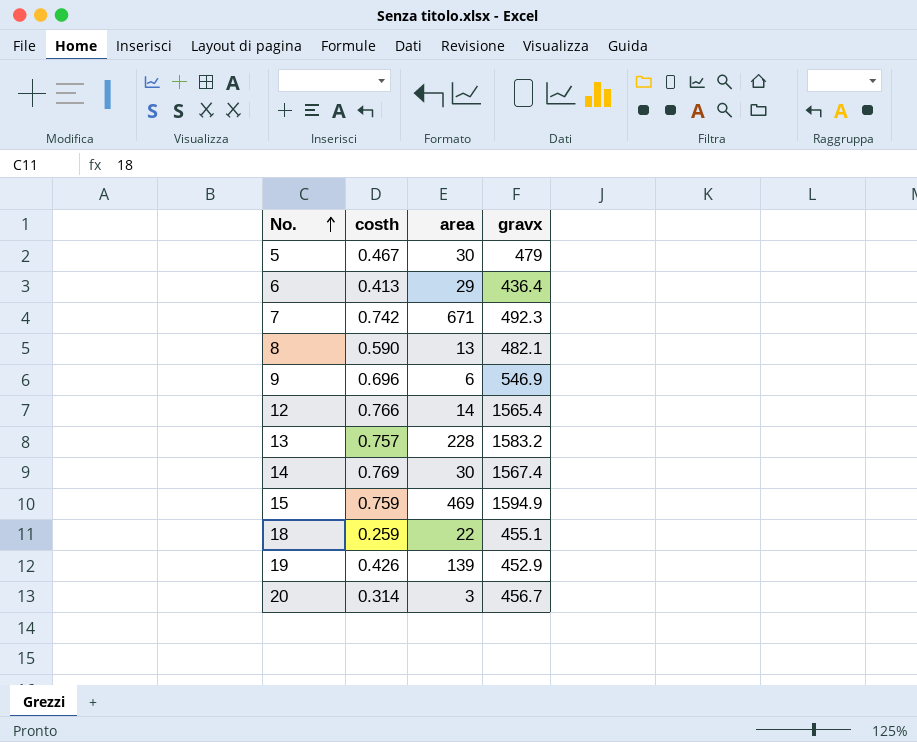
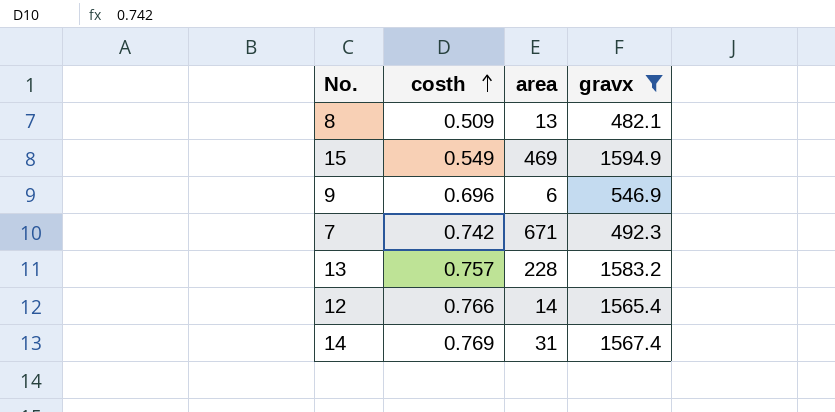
filter: none -> gravx >= 482.1
row order: No. ascending -> costh ascending
8 | costh: 0.590 -> 0.509
15 | costh: 0.759 -> 0.549
14 | area: 30 -> 31

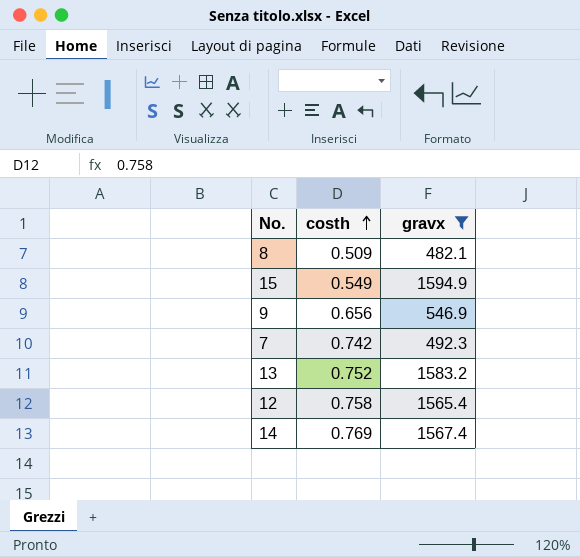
column area | position: 3 -> none
9 | costh: 0.696 -> 0.656
13 | costh: 0.757 -> 0.752
12 | costh: 0.766 -> 0.758

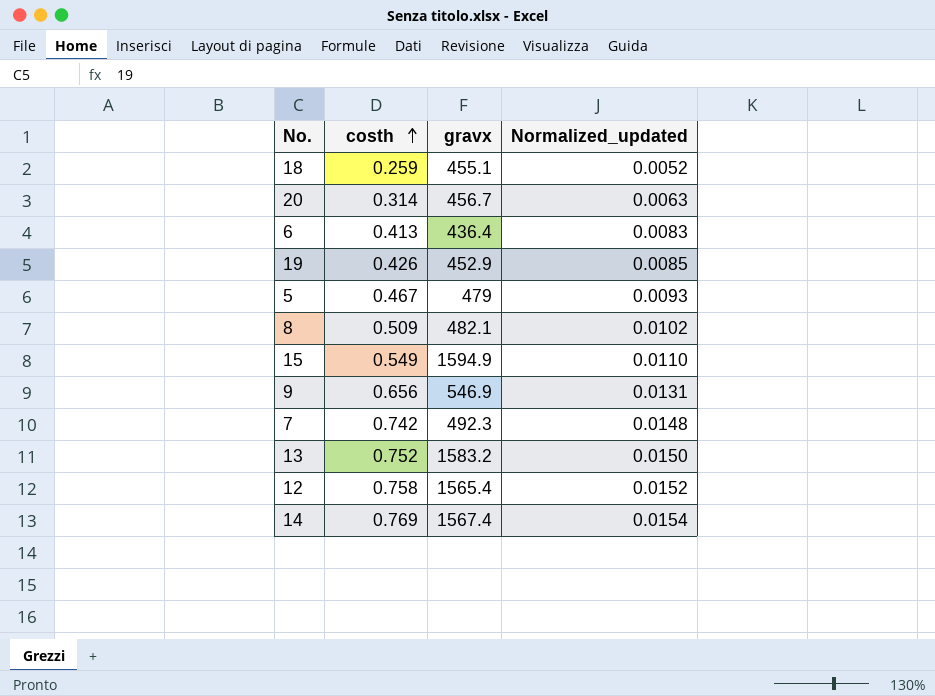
filter: gravx >= 482.1 -> none
column Normalized_updated | formula: none -> [costh] * 0.02

